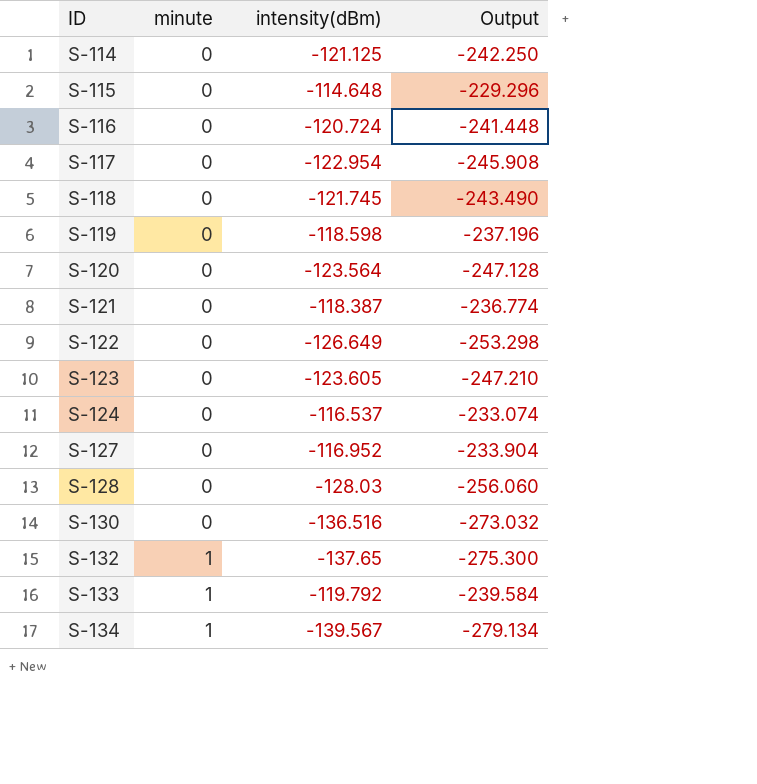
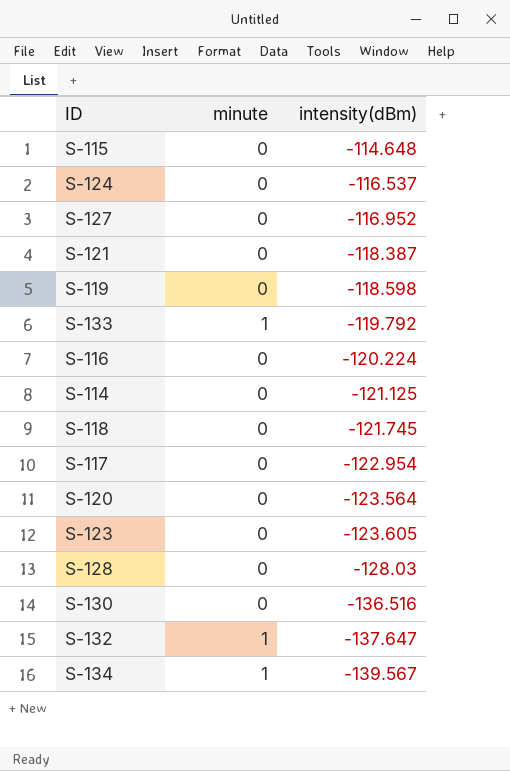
row order: ID ascending -> intensity(dBm) descending
column Output | formula: [intensity(dBm)] * 2 -> none
row S-122: 0 | -126.649 | -253.298 -> none
S-116 | intensity(dBm): -120.724 -> -120.224
S-132 | intensity(dBm): -137.65 -> -137.647

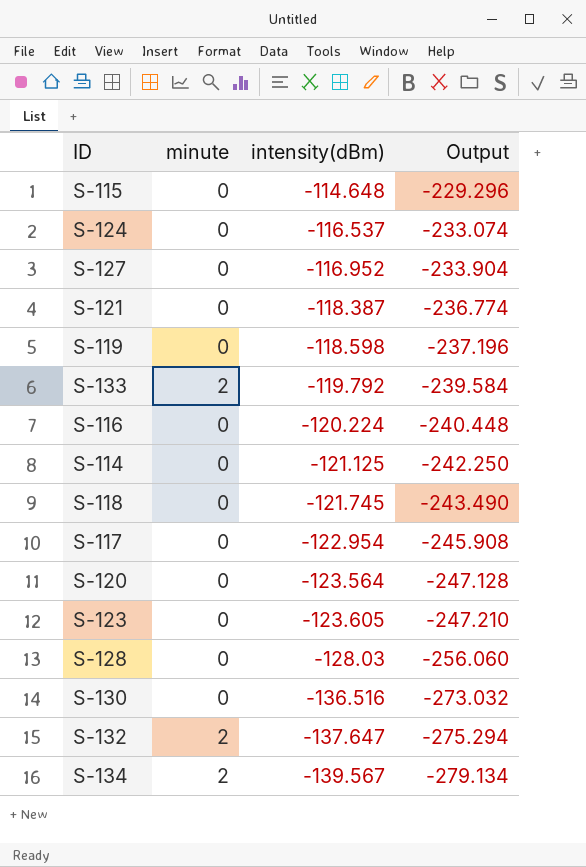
column Output | formula: none -> [intensity(dBm)] * 2
S-133 | minute: 1 -> 2
S-132 | minute: 1 -> 2
S-134 | minute: 1 -> 2

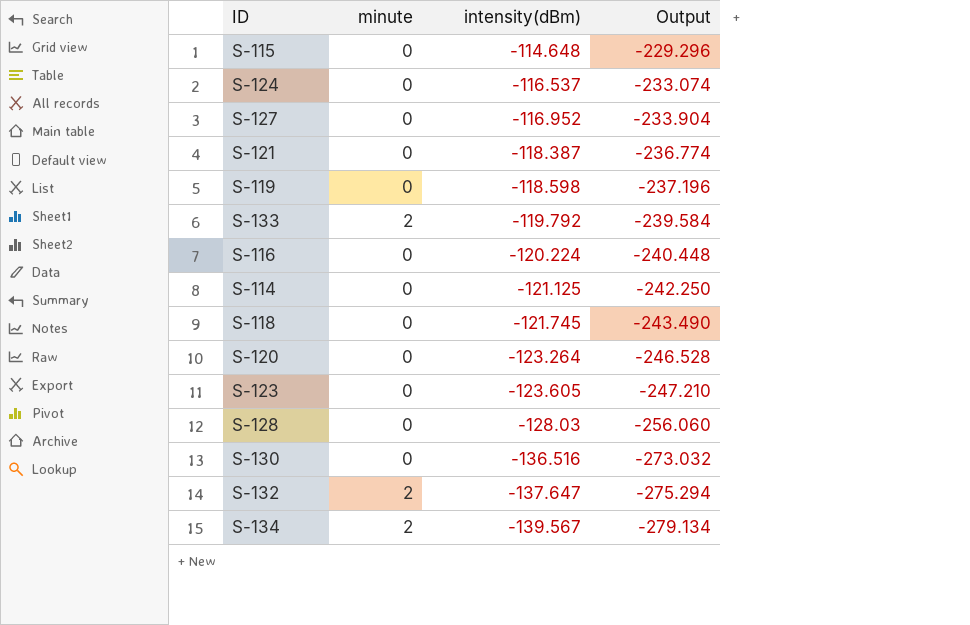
row S-117: 0 | -122.954 | -245.908 -> none
S-120 | intensity(dBm): -123.564 -> -123.264
S-120 | Output: -247.128 -> -246.528

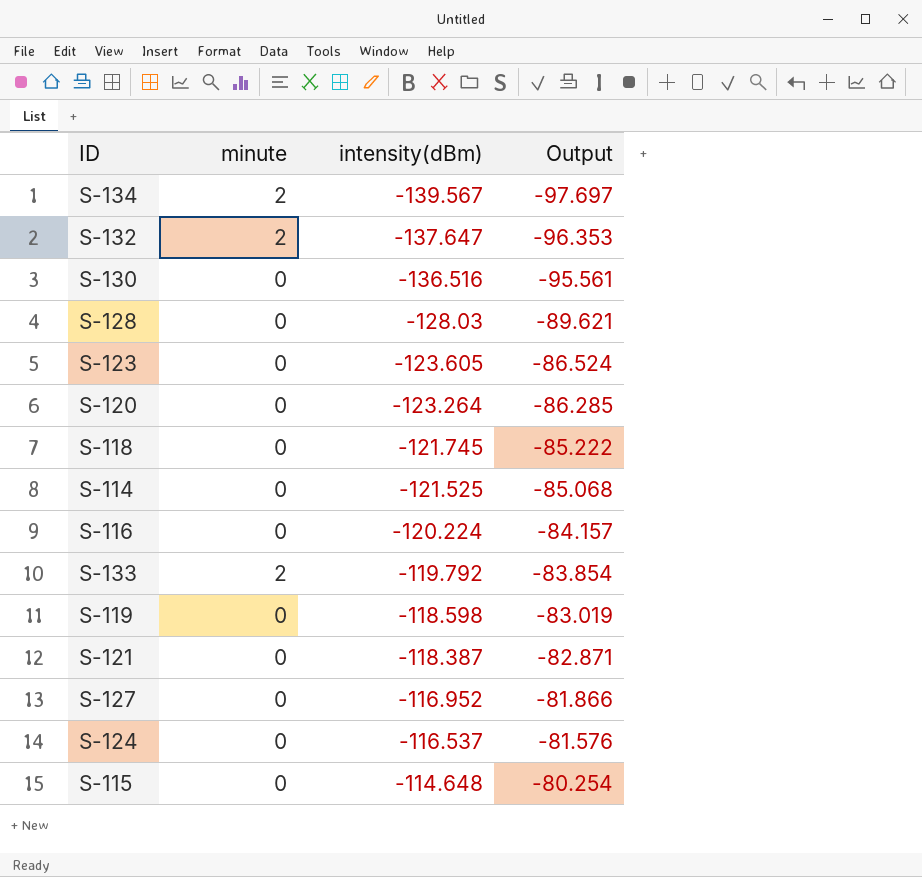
row order: intensity(dBm) descending -> intensity(dBm) ascending
column Output | formula: [intensity(dBm)] * 2 -> [intensity(dBm)] * 0.7
S-114 | intensity(dBm): -121.125 -> -121.525

